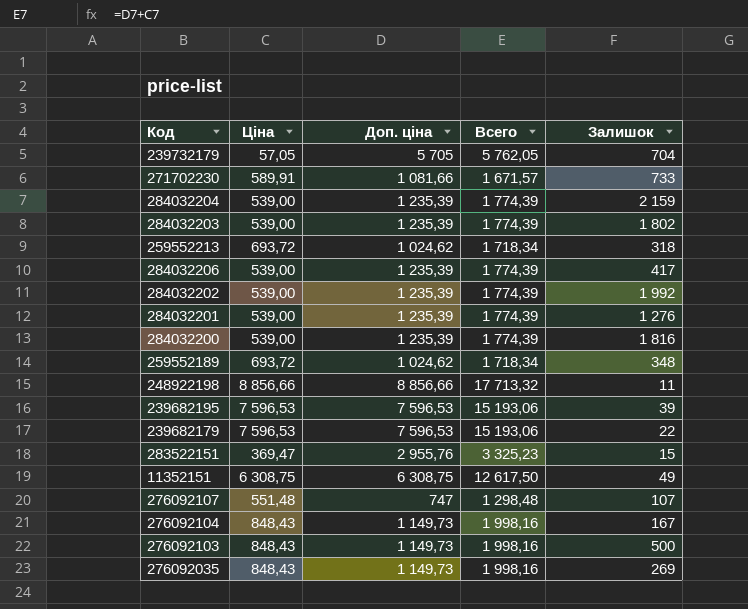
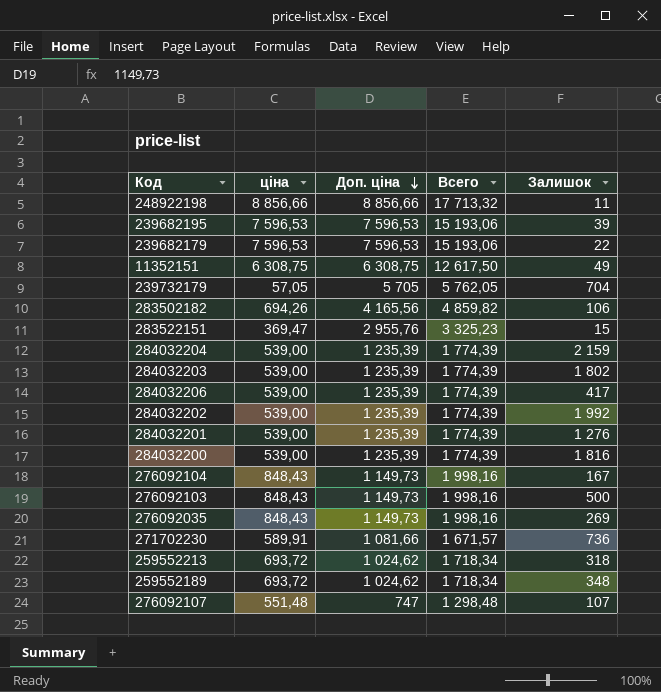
row order: none -> Доп. ціна descending
column name: Ціна -> ціна
row 283502182: none -> 694,26 | 4 165,56 | 4 859,82 | 106
271702230 | Залишок: 733 -> 736

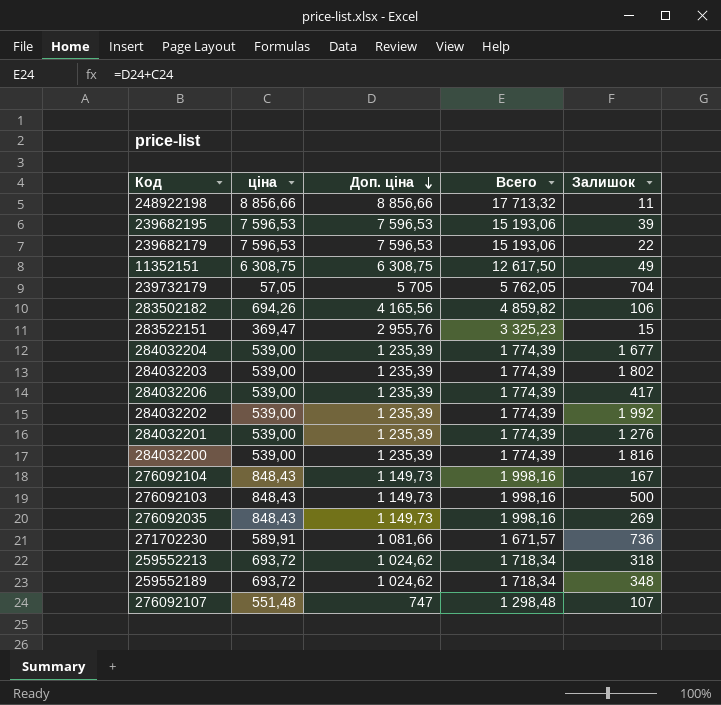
284032204 | Залишок: 2 159 -> 1 677

